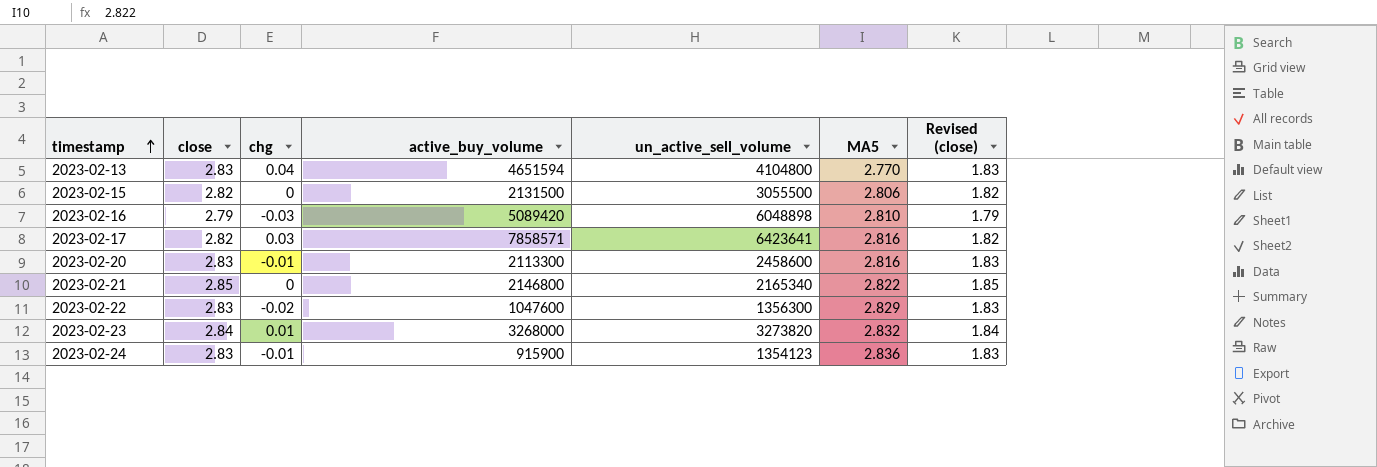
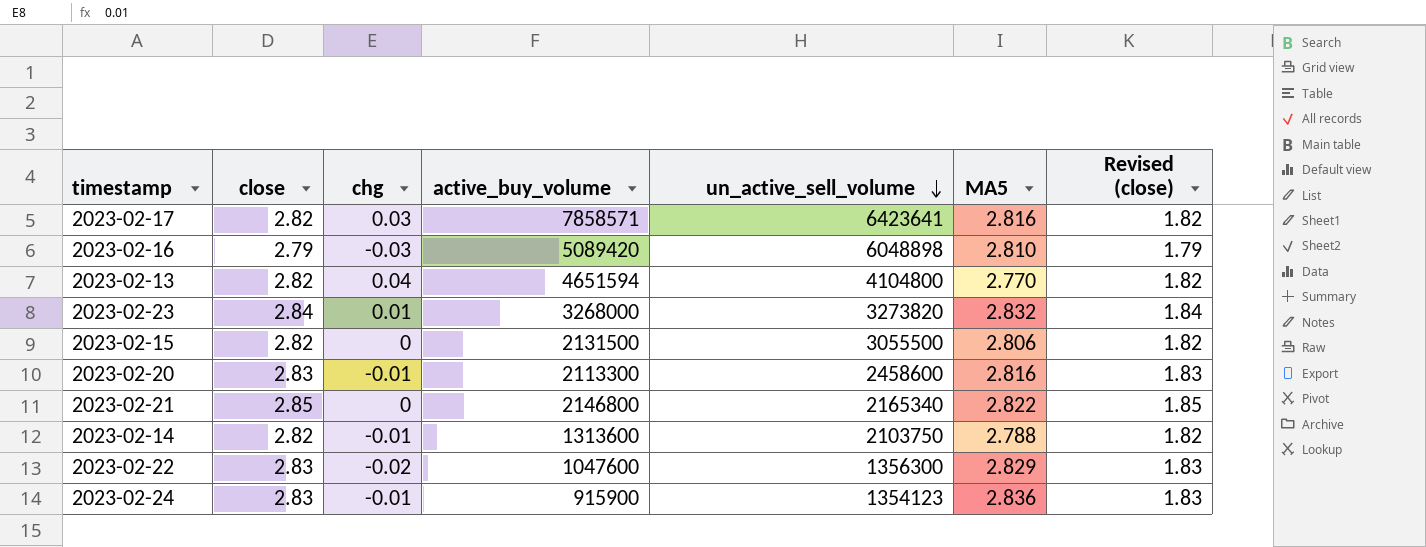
row order: timestamp ascending -> un_active_sell_volume descending
2023-02-13 | close: 2.83 -> 2.82
2023-02-13 | Revised (close): 1.83 -> 1.82
row 2023-02-14: none -> 2.82 | -0.01 | 1313600 | 2103750 | 2.788 | 1.82

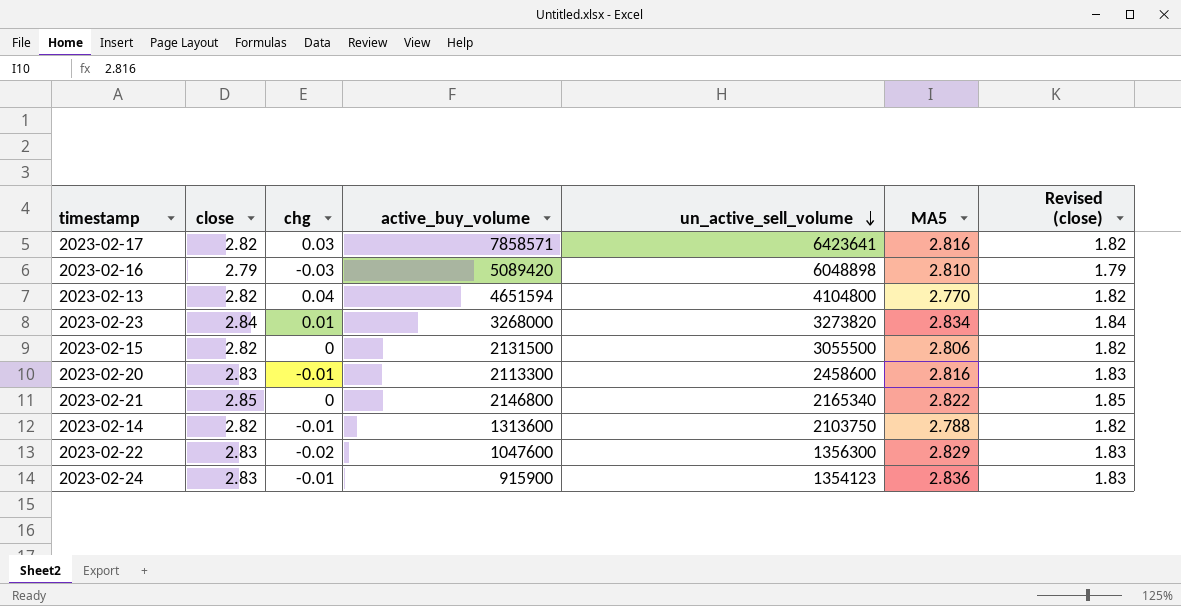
2023-02-23 | MA5: 2.832 -> 2.834

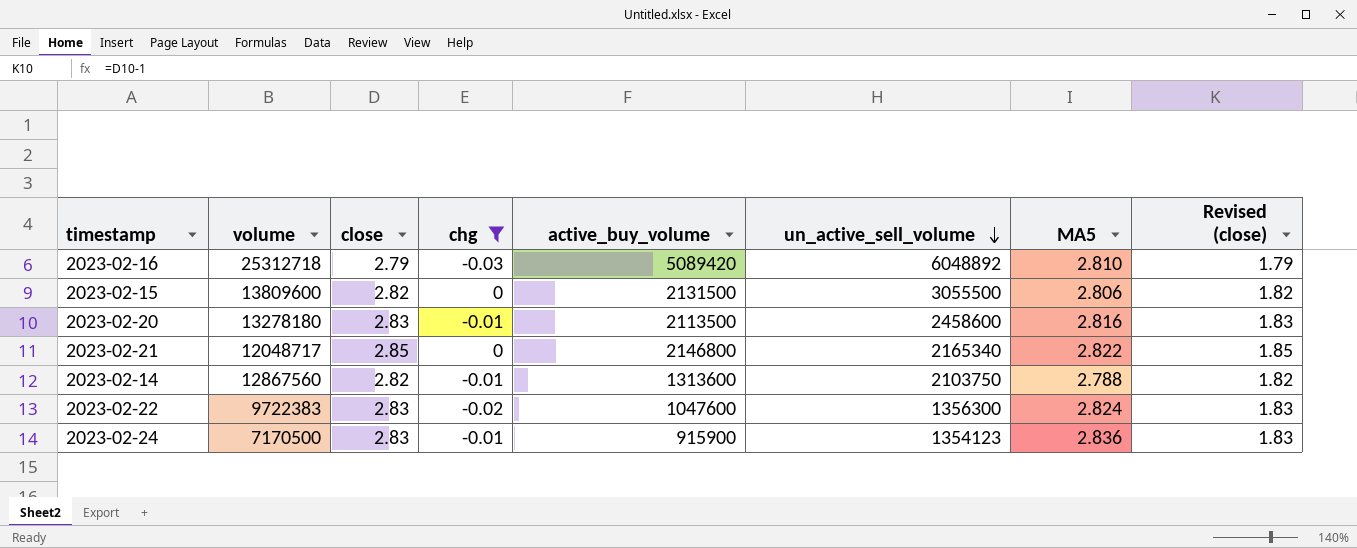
filter: none -> chg <= 0
column volume | position: none -> 2
2023-02-16 | un_active_sell_volume: 6048898 -> 6048892
2023-02-20 | active_buy_volume: 2113300 -> 2113500
2023-02-22 | MA5: 2.829 -> 2.824

